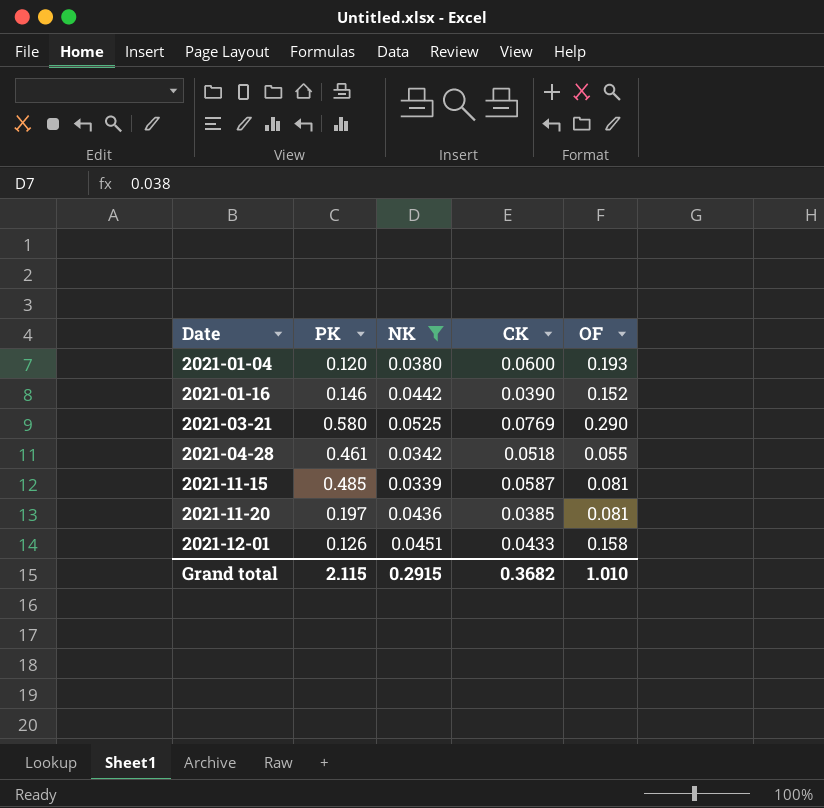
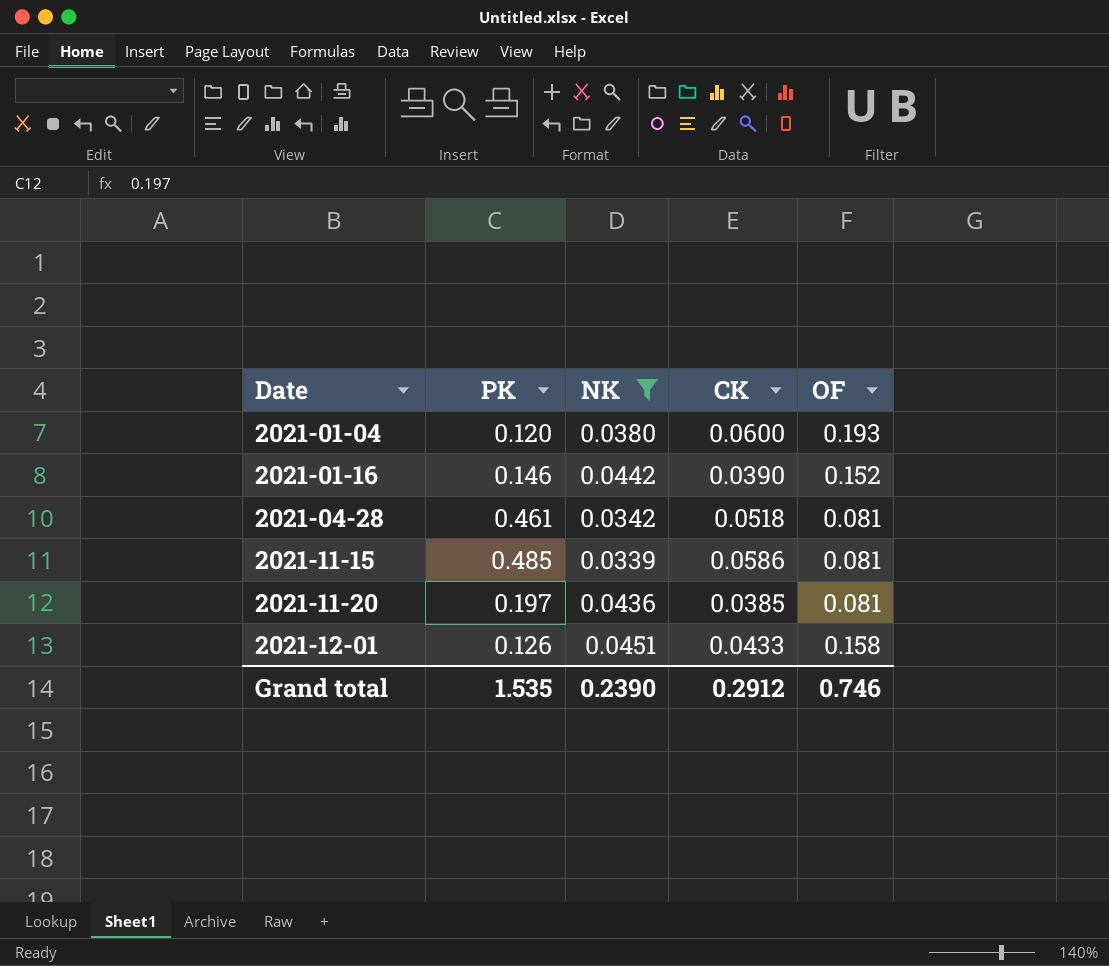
row 2021-03-21: 0.580 | 0.0525 | 0.0769 | 0.290 -> none
2021-04-28 | OF: 0.055 -> 0.081
2021-11-15 | CK: 0.0587 -> 0.0586
Grand total | PK: 2.115 -> 1.535
Grand total | NK: 0.2915 -> 0.2390
Grand total | CK: 0.3682 -> 0.2912
Grand total | OF: 1.010 -> 0.746

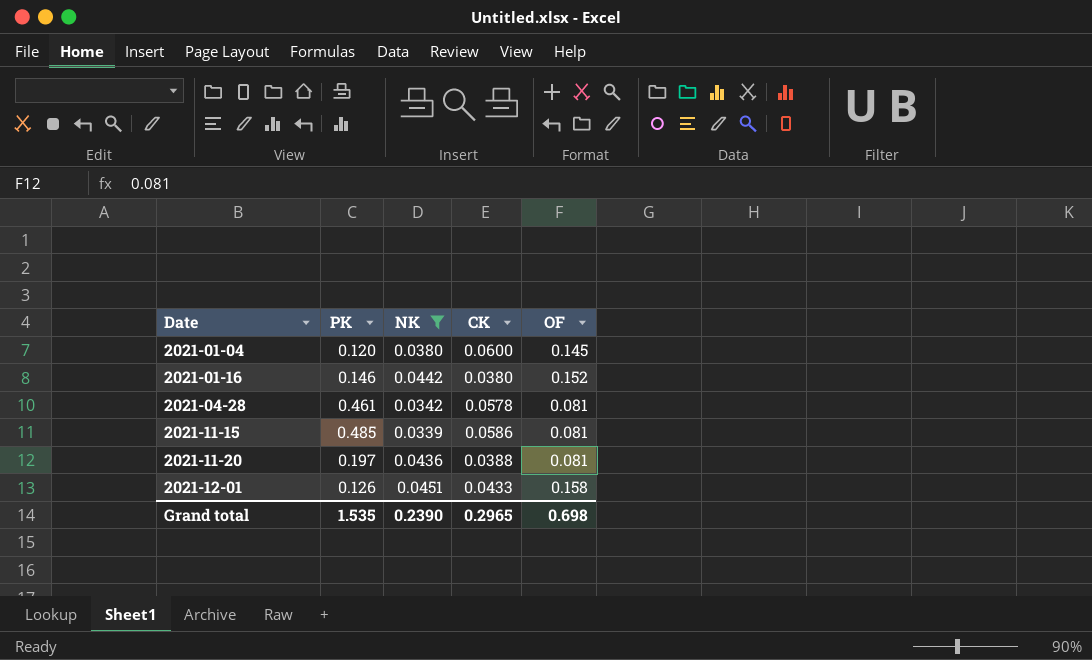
2021-01-04 | OF: 0.193 -> 0.145
2021-01-16 | CK: 0.0390 -> 0.0380
2021-04-28 | CK: 0.0518 -> 0.0578
2021-11-20 | CK: 0.0385 -> 0.0388
Grand total | CK: 0.2912 -> 0.2965
Grand total | OF: 0.746 -> 0.698

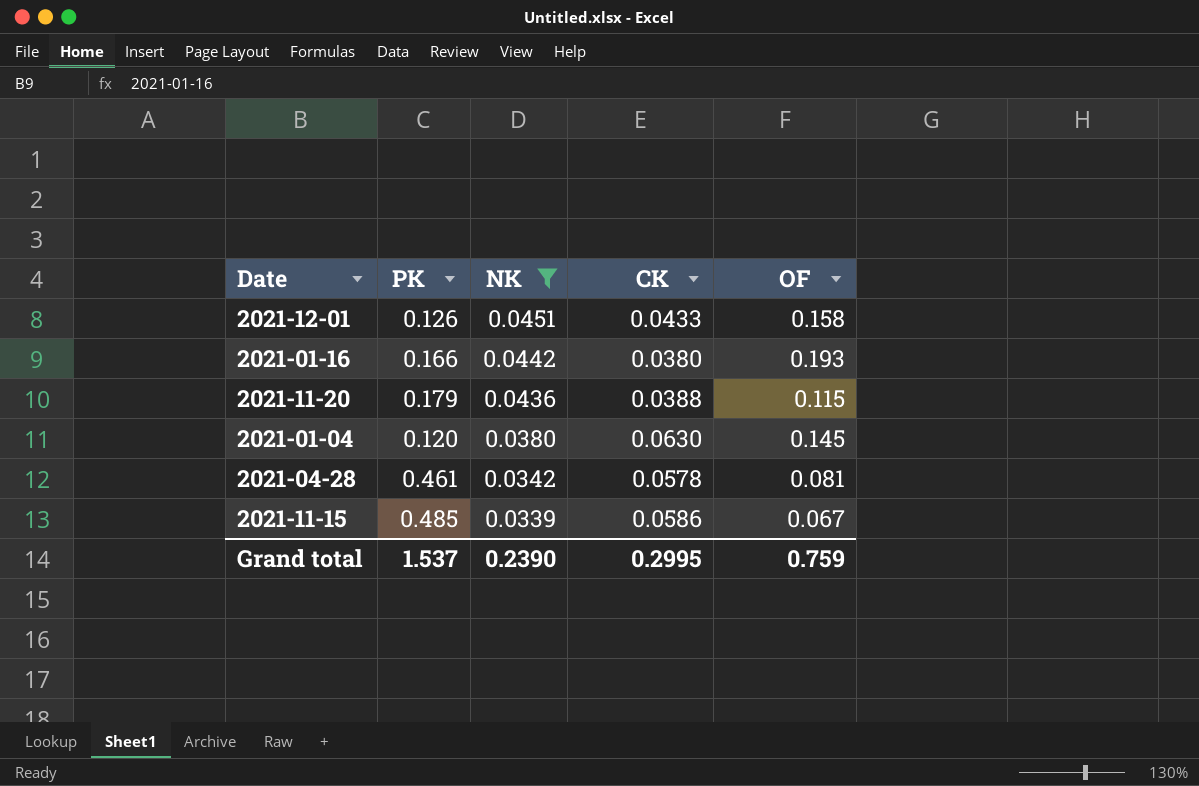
row order: Date ascending -> NK descending
2021-01-16 | PK: 0.146 -> 0.166
2021-01-16 | OF: 0.152 -> 0.193
2021-11-20 | PK: 0.197 -> 0.179
2021-11-20 | OF: 0.081 -> 0.115
2021-01-04 | CK: 0.0600 -> 0.0630
2021-11-15 | OF: 0.081 -> 0.067
Grand total | PK: 1.535 -> 1.537
Grand total | CK: 0.2965 -> 0.2995
Grand total | OF: 0.698 -> 0.759

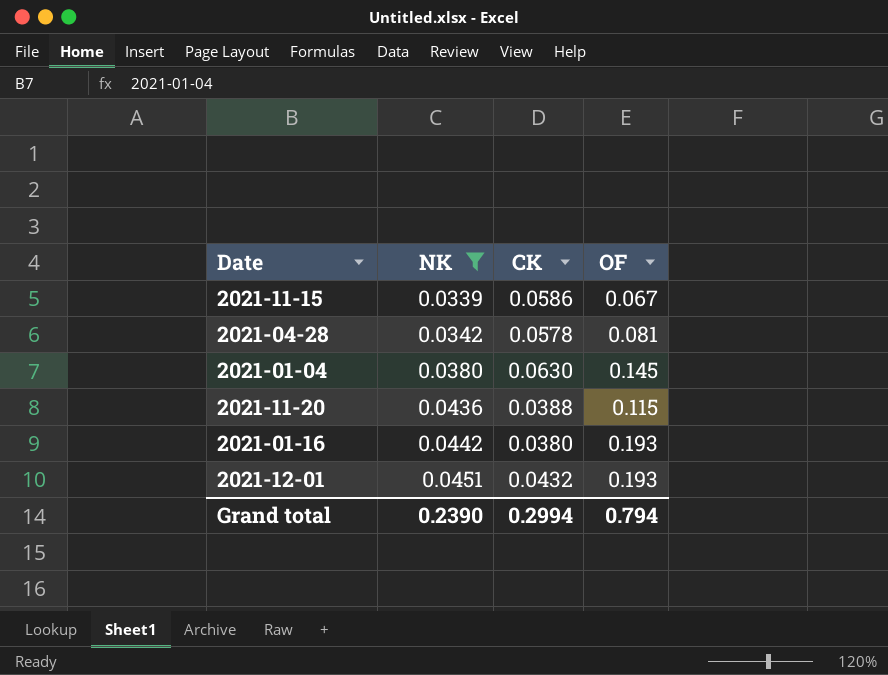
row order: NK descending -> NK ascending
column PK | position: 2 -> none
2021-12-01 | CK: 0.0433 -> 0.0432
2021-12-01 | OF: 0.158 -> 0.193
Grand total | CK: 0.2995 -> 0.2994
Grand total | OF: 0.759 -> 0.794

